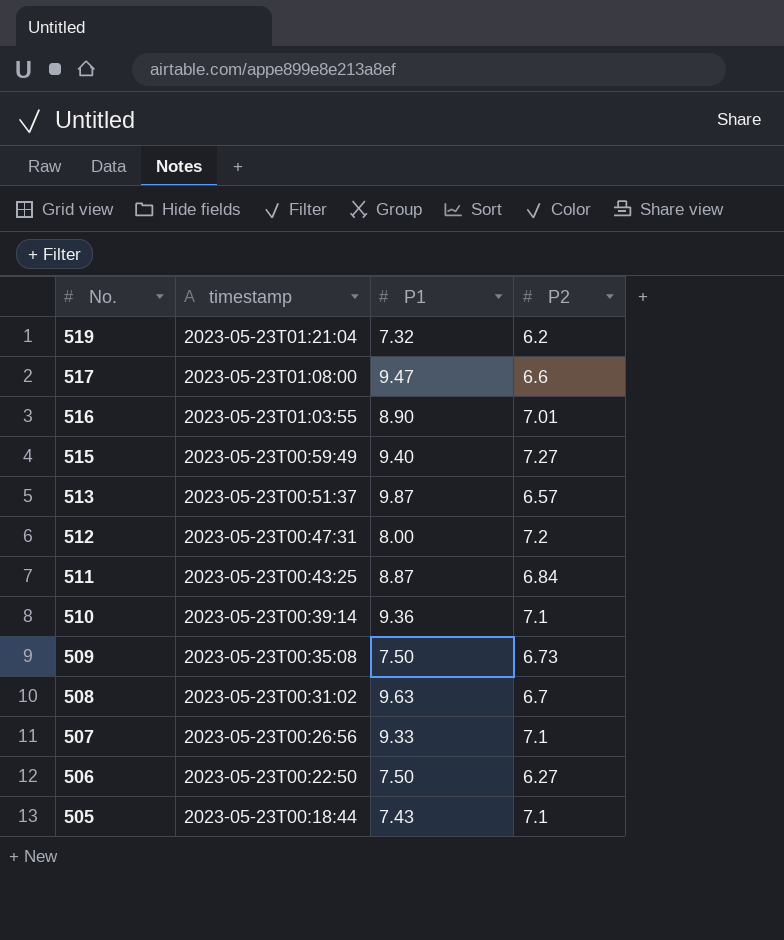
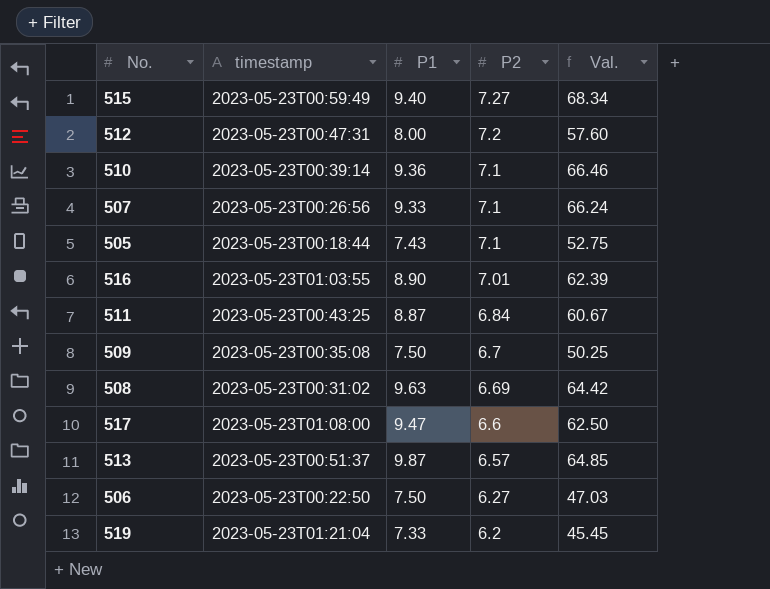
row order: No. descending -> P2 descending
column Val. | formula: none -> [P1] * [P2]
509 | P2: 6.73 -> 6.7
508 | P2: 6.7 -> 6.69
519 | P1: 7.32 -> 7.33

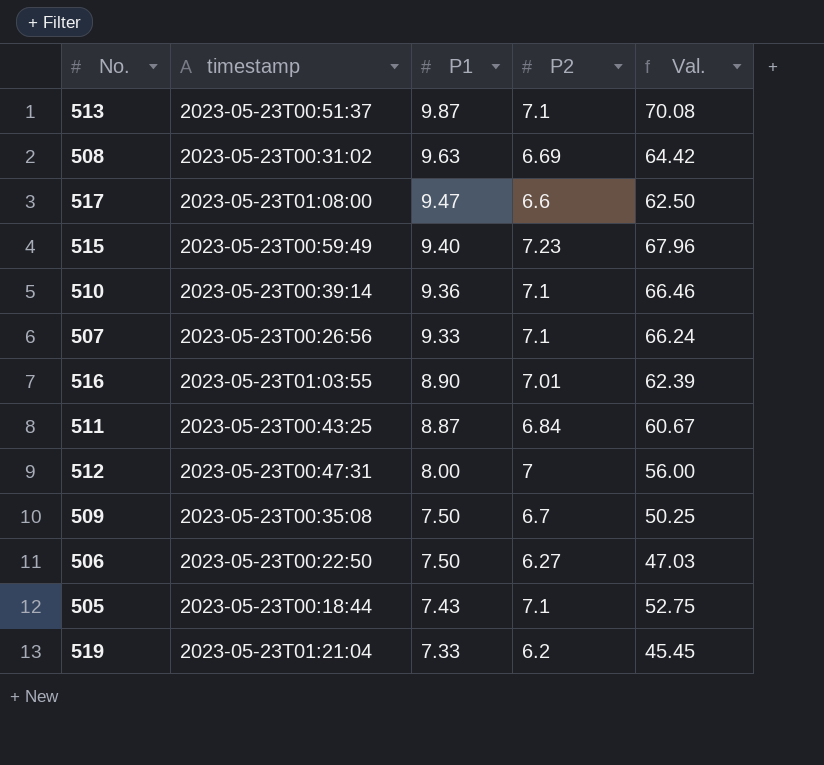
row order: P2 descending -> P1 descending
513 | P2: 6.57 -> 7.1
513 | Val.: 64.85 -> 70.08
515 | P2: 7.27 -> 7.23
515 | Val.: 68.34 -> 67.96
512 | P2: 7.2 -> 7
512 | Val.: 57.60 -> 56.00

